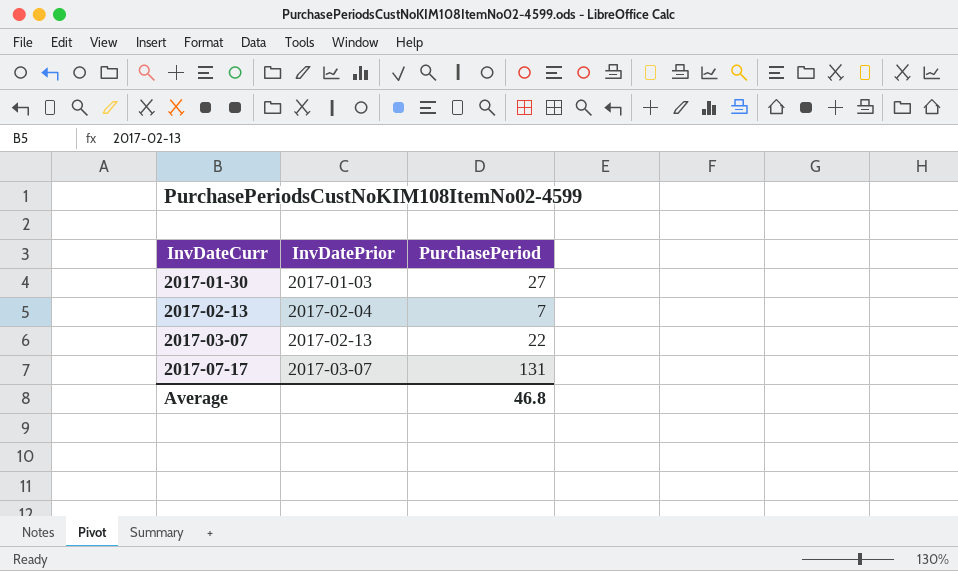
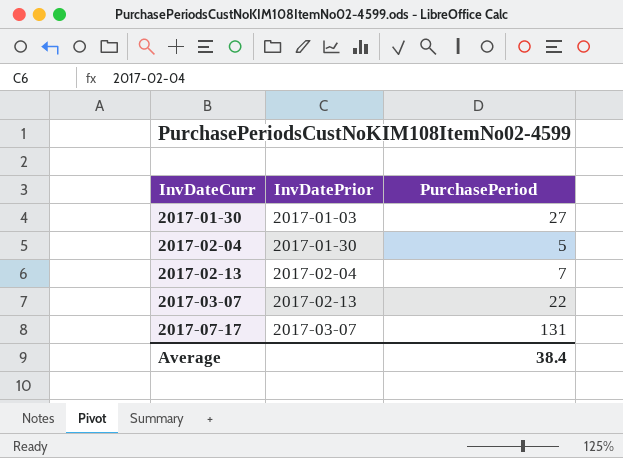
row 2017-02-04: none -> 2017-01-30 | 5
Average | PurchasePeriod: 46.8 -> 38.4

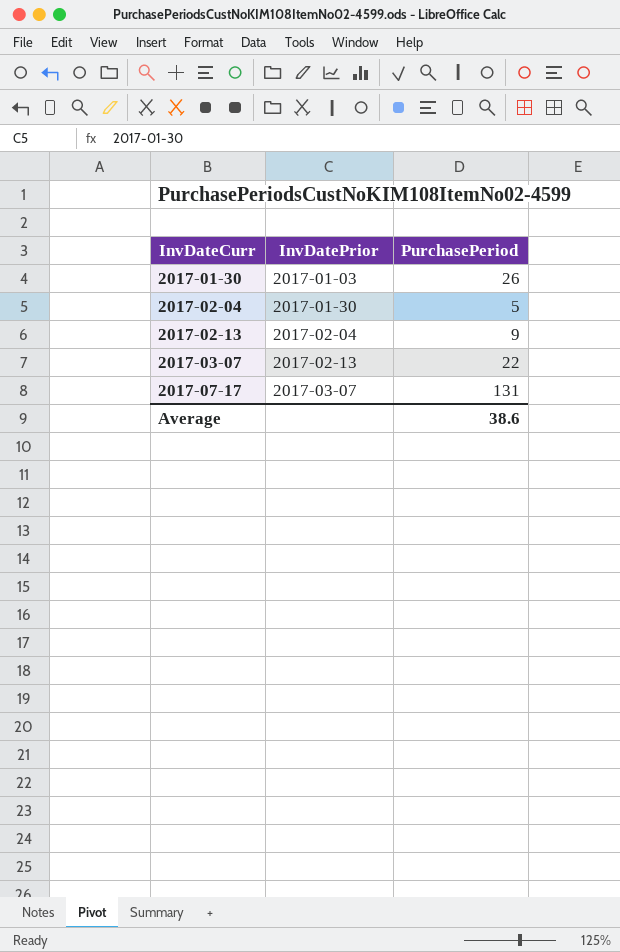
2017-01-30 | PurchasePeriod: 27 -> 26
2017-02-13 | PurchasePeriod: 7 -> 9
Average | PurchasePeriod: 38.4 -> 38.6

